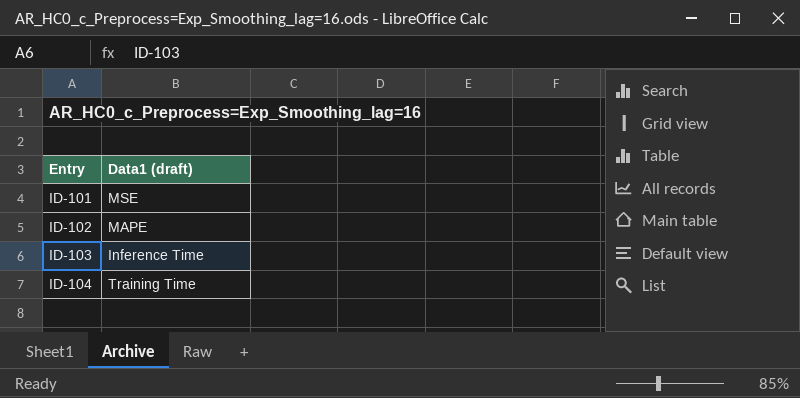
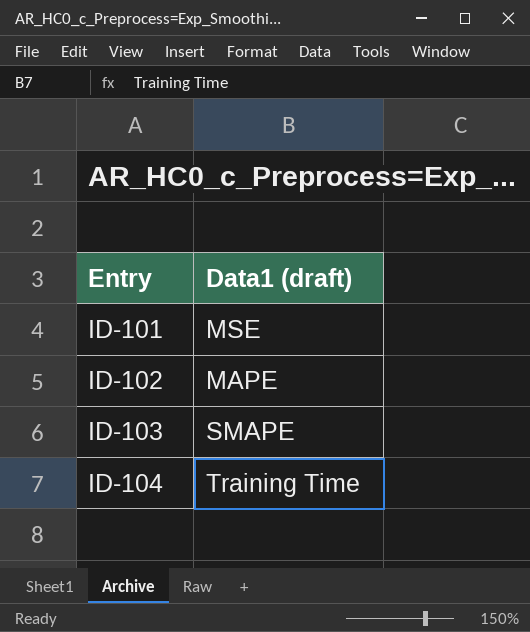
ID-103 | Data1 (draft): Inference Time -> SMAPE

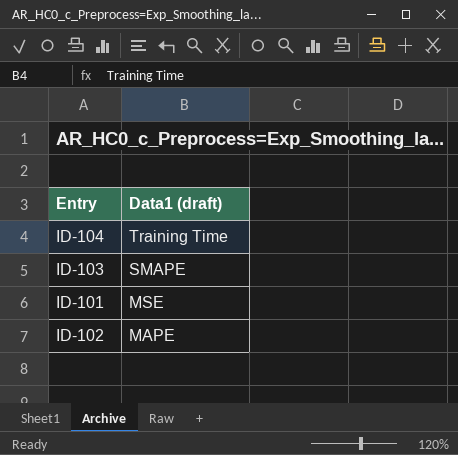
row order: Entry ascending -> Data1 (draft) descending

